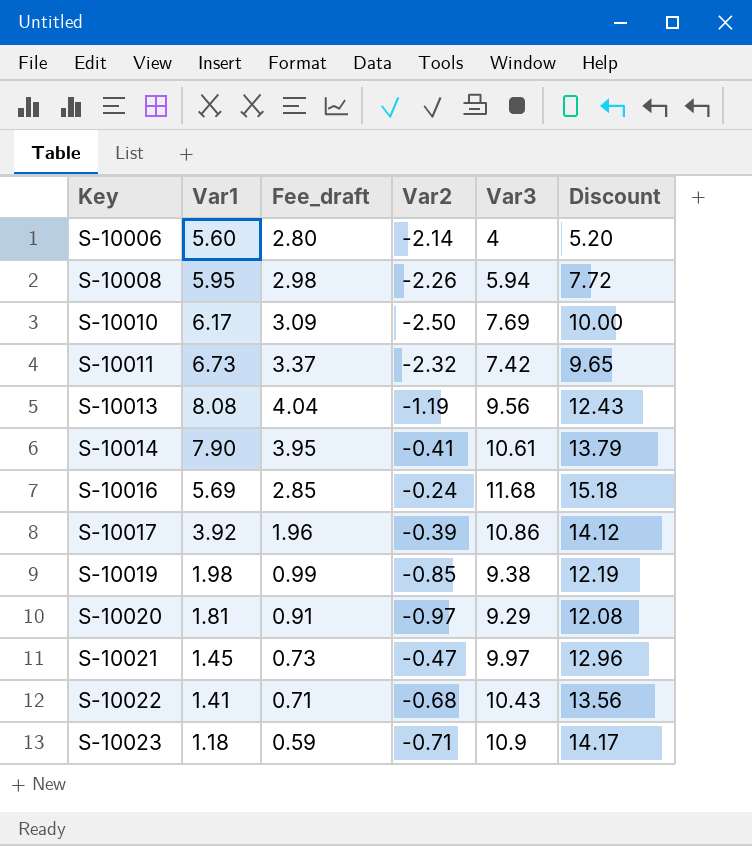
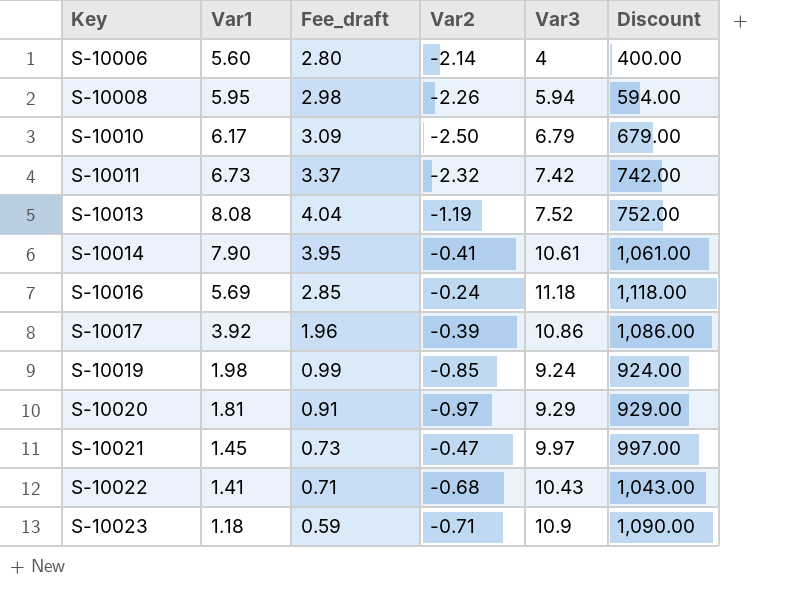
column Discount | formula: [Var3] * 1.3 -> [Var3] * 100
S-10010 | Var3: 7.69 -> 6.79
S-10013 | Var3: 9.56 -> 7.52
S-10016 | Var3: 11.68 -> 11.18
S-10019 | Var3: 9.38 -> 9.24

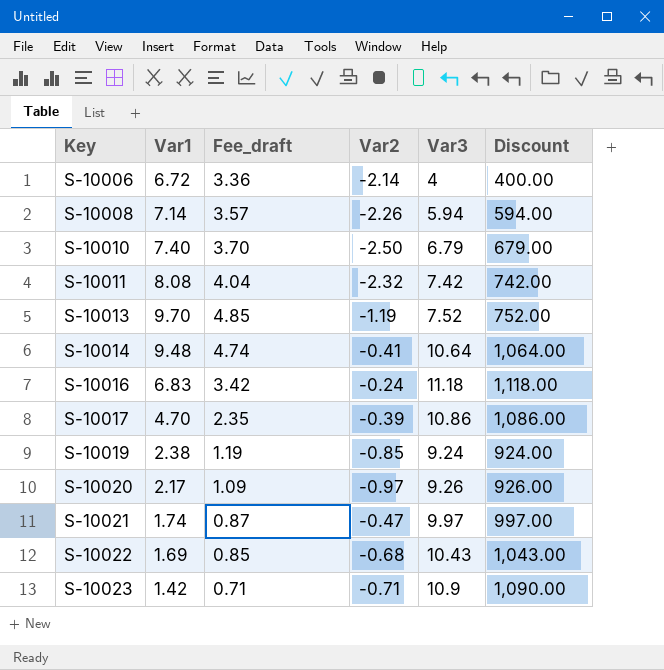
S-10006 | Var1: 5.60 -> 6.72
S-10006 | Fee_draft: 2.80 -> 3.36
S-10008 | Var1: 5.95 -> 7.14
S-10008 | Fee_draft: 2.98 -> 3.57
S-10010 | Var1: 6.17 -> 7.40
S-10010 | Fee_draft: 3.09 -> 3.70
S-10011 | Var1: 6.73 -> 8.08
S-10011 | Fee_draft: 3.37 -> 4.04
S-10013 | Var1: 8.08 -> 9.70
S-10013 | Fee_draft: 4.04 -> 4.85
S-10014 | Var1: 7.90 -> 9.48
S-10014 | Fee_draft: 3.95 -> 4.74
S-10014 | Var3: 10.61 -> 10.64
S-10014 | Discount: 1,061.00 -> 1,064.00
S-10016 | Var1: 5.69 -> 6.83
S-10016 | Fee_draft: 2.85 -> 3.42
S-10017 | Var1: 3.92 -> 4.70
S-10017 | Fee_draft: 1.96 -> 2.35
S-10019 | Var1: 1.98 -> 2.38
S-10019 | Fee_draft: 0.99 -> 1.19
S-10020 | Var1: 1.81 -> 2.17
S-10020 | Fee_draft: 0.91 -> 1.09
S-10020 | Var3: 9.29 -> 9.26
S-10020 | Discount: 929.00 -> 926.00
S-10021 | Var1: 1.45 -> 1.74
S-10021 | Fee_draft: 0.73 -> 0.87
S-10022 | Var1: 1.41 -> 1.69
S-10022 | Fee_draft: 0.71 -> 0.85
S-10023 | Var1: 1.18 -> 1.42
S-10023 | Fee_draft: 0.59 -> 0.71

